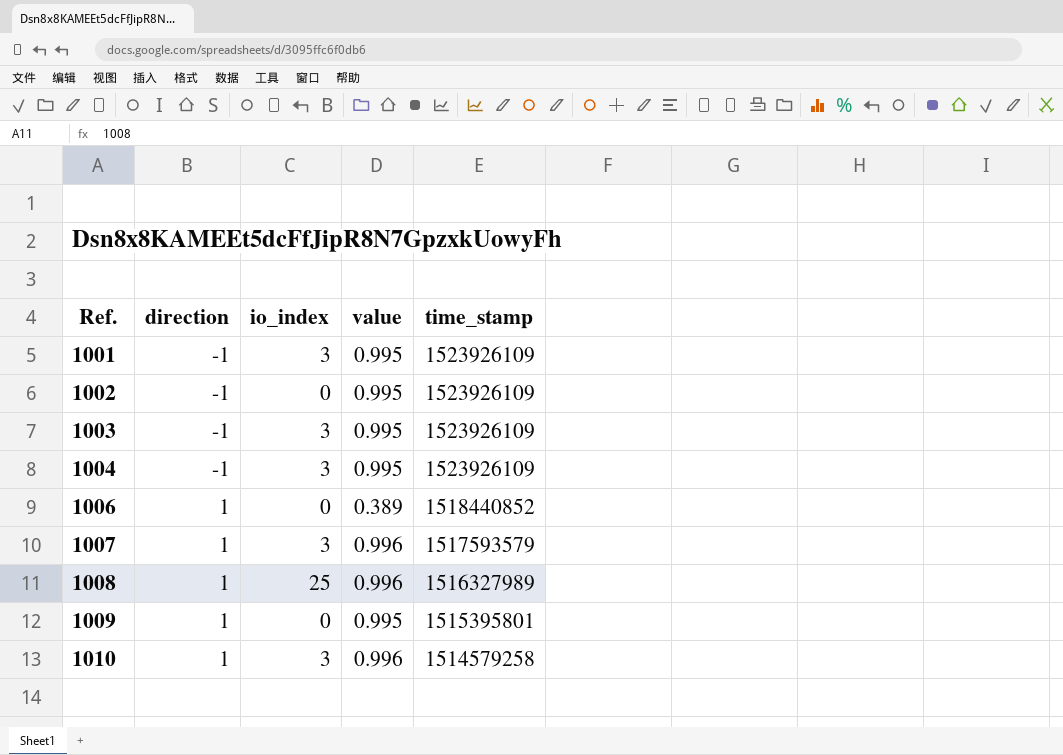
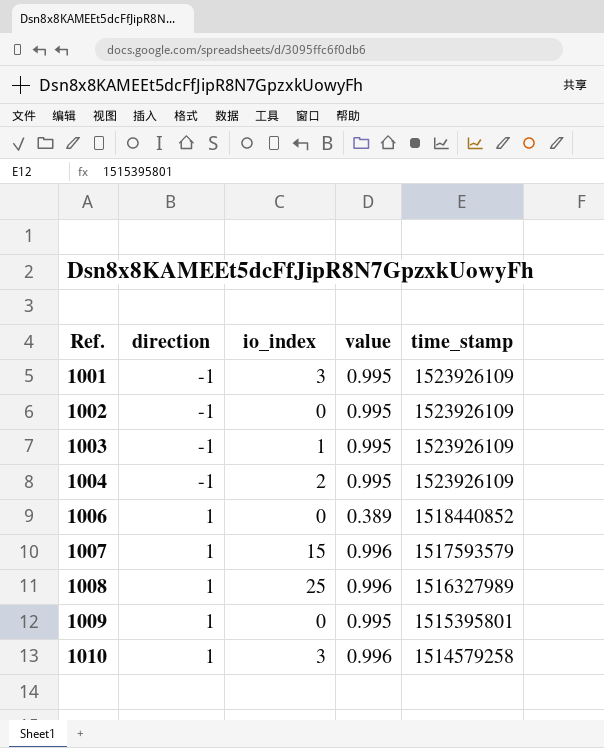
1003 | io_index: 3 -> 1
1004 | io_index: 3 -> 2
1007 | io_index: 3 -> 15

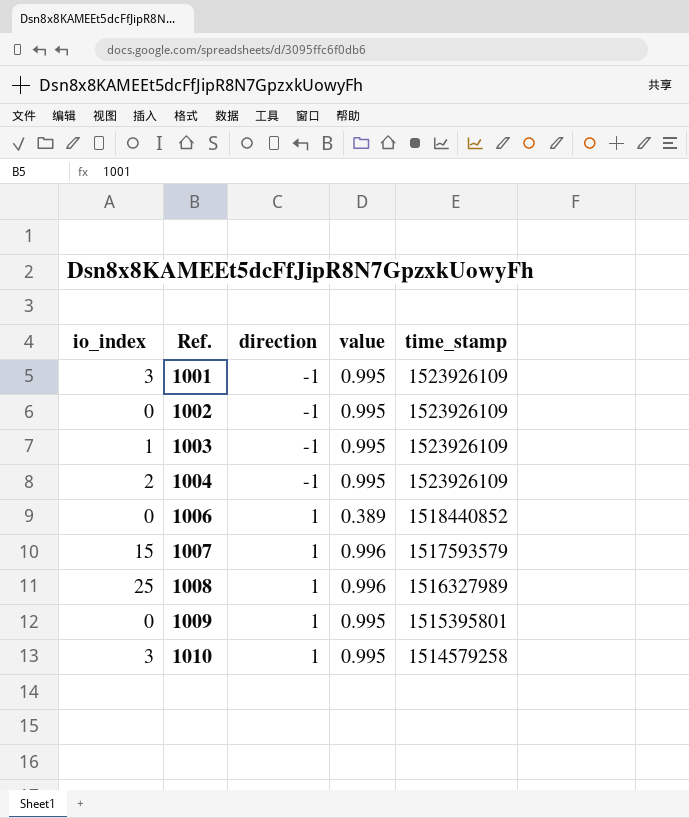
column io_index | position: 3 -> 1
1010 | value: 0.996 -> 0.995

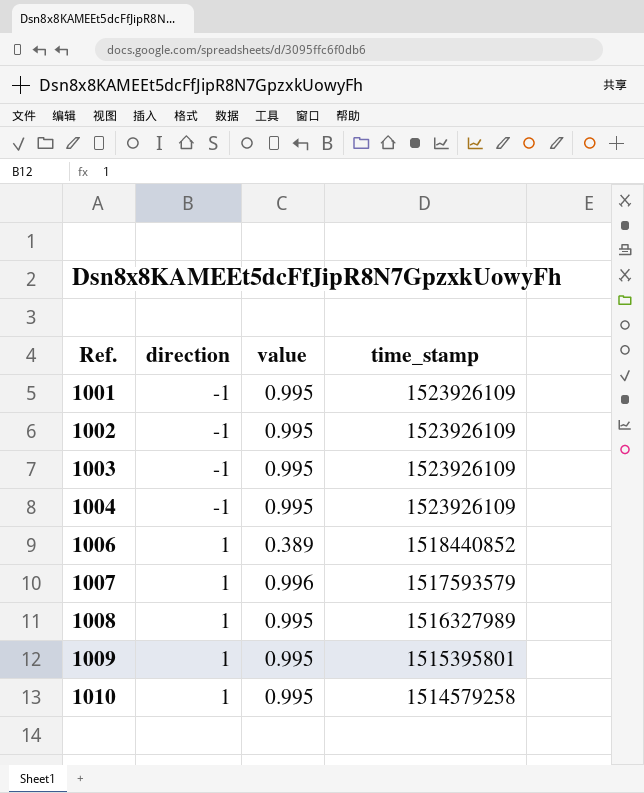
column io_index | position: 1 -> none
1008 | value: 0.996 -> 0.995

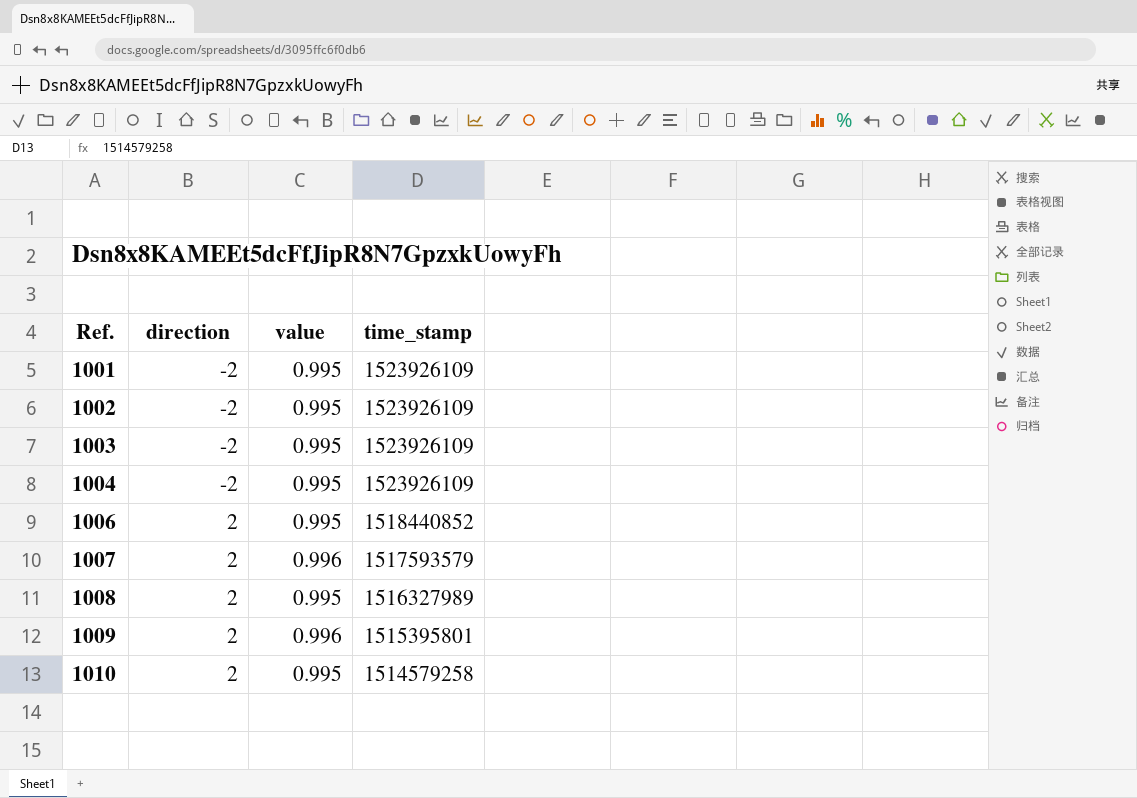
1001 | direction: -1 -> -2
1002 | direction: -1 -> -2
1003 | direction: -1 -> -2
1004 | direction: -1 -> -2
1006 | direction: 1 -> 2
1006 | value: 0.389 -> 0.995
1007 | direction: 1 -> 2
1008 | direction: 1 -> 2
1009 | direction: 1 -> 2
1009 | value: 0.995 -> 0.996
1010 | direction: 1 -> 2

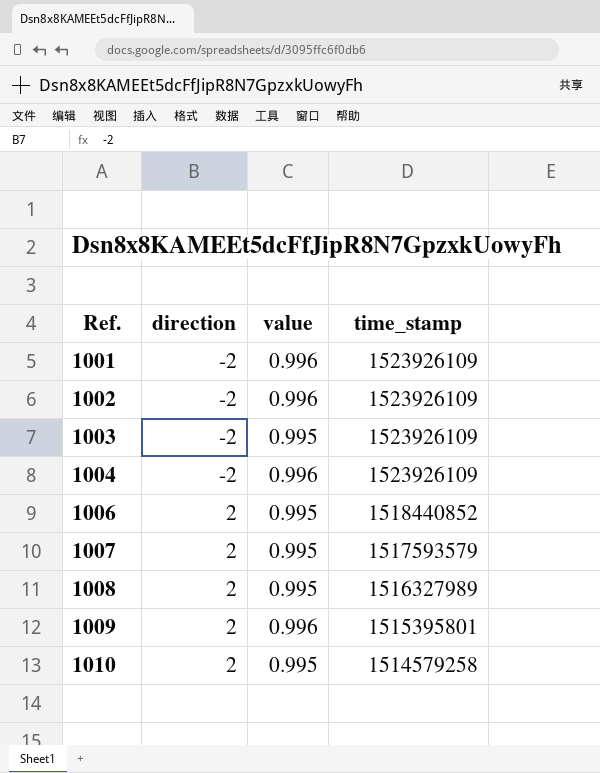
1001 | value: 0.995 -> 0.996
1002 | value: 0.995 -> 0.996
1004 | value: 0.995 -> 0.996
1007 | value: 0.996 -> 0.995

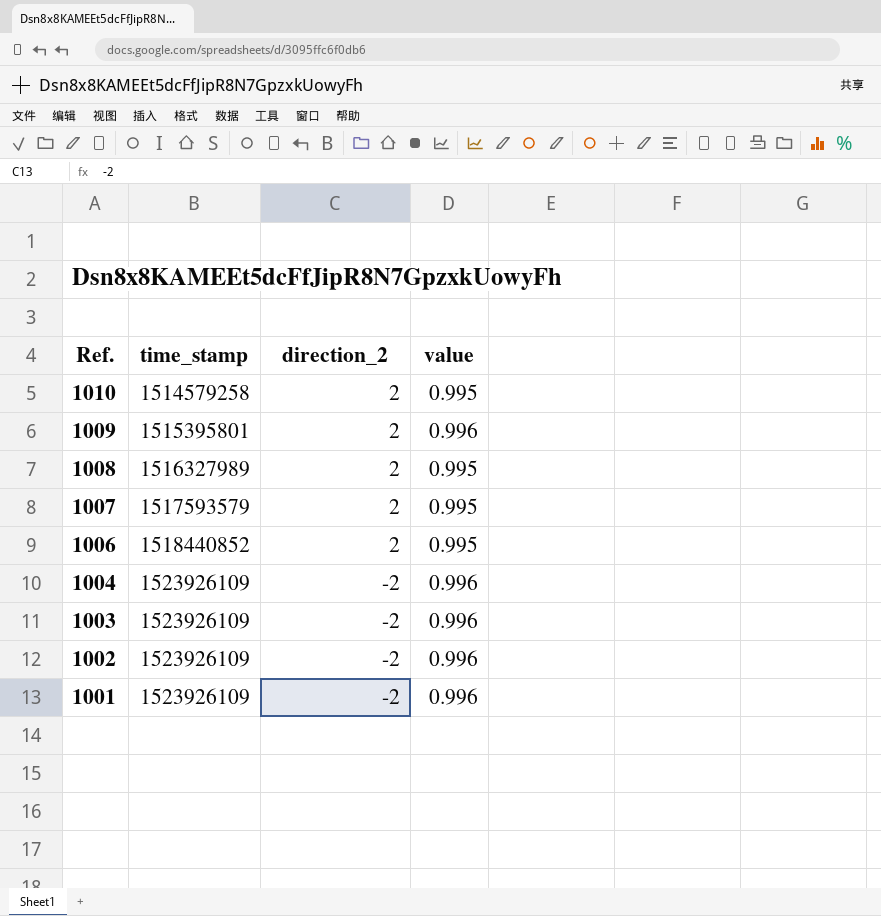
row order: Ref. ascending -> Ref. descending
column time_stamp | position: 4 -> 2
column name: direction -> direction_2
1003 | value: 0.995 -> 0.996

